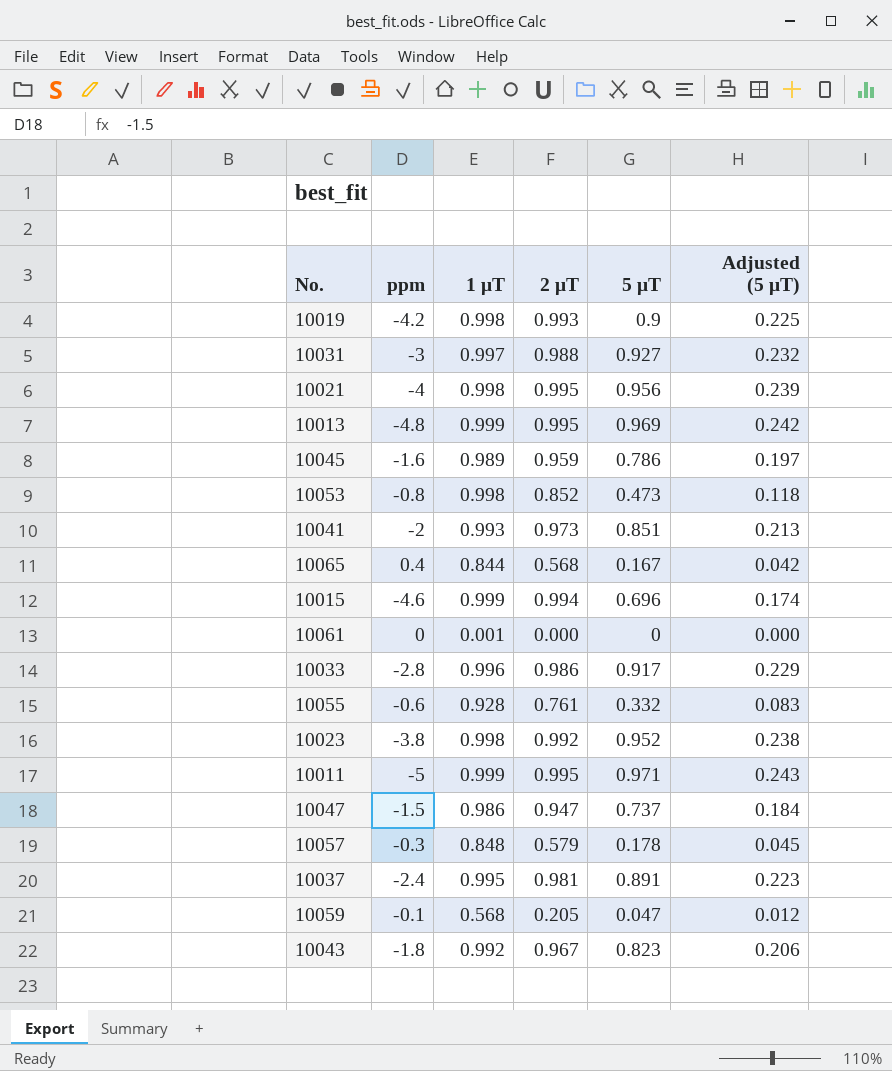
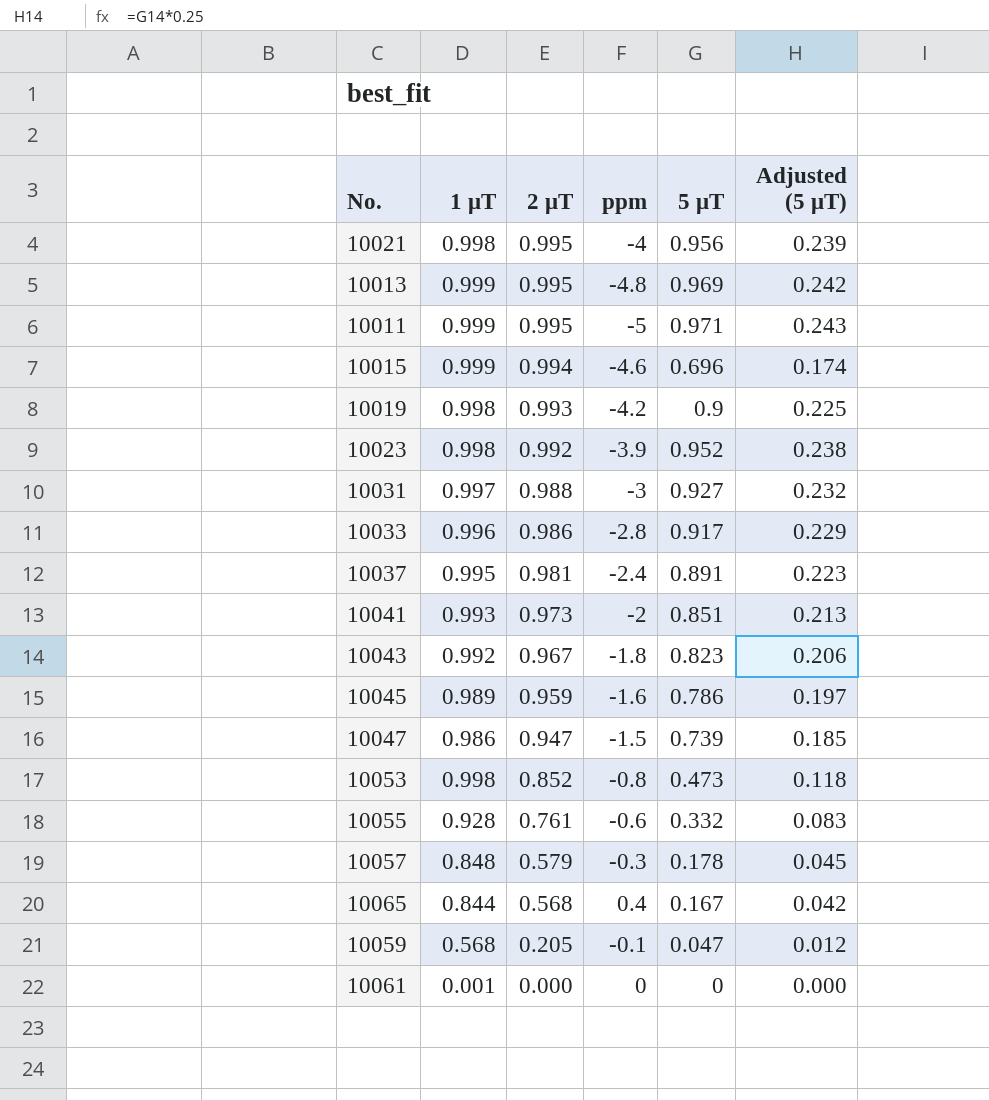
row order: none -> 2 μT descending
column ppm | position: 2 -> 4
10023 | ppm: -3.8 -> -3.9
10047 | 5 μT: 0.737 -> 0.739
10047 | Adjusted (5 μT): 0.184 -> 0.185

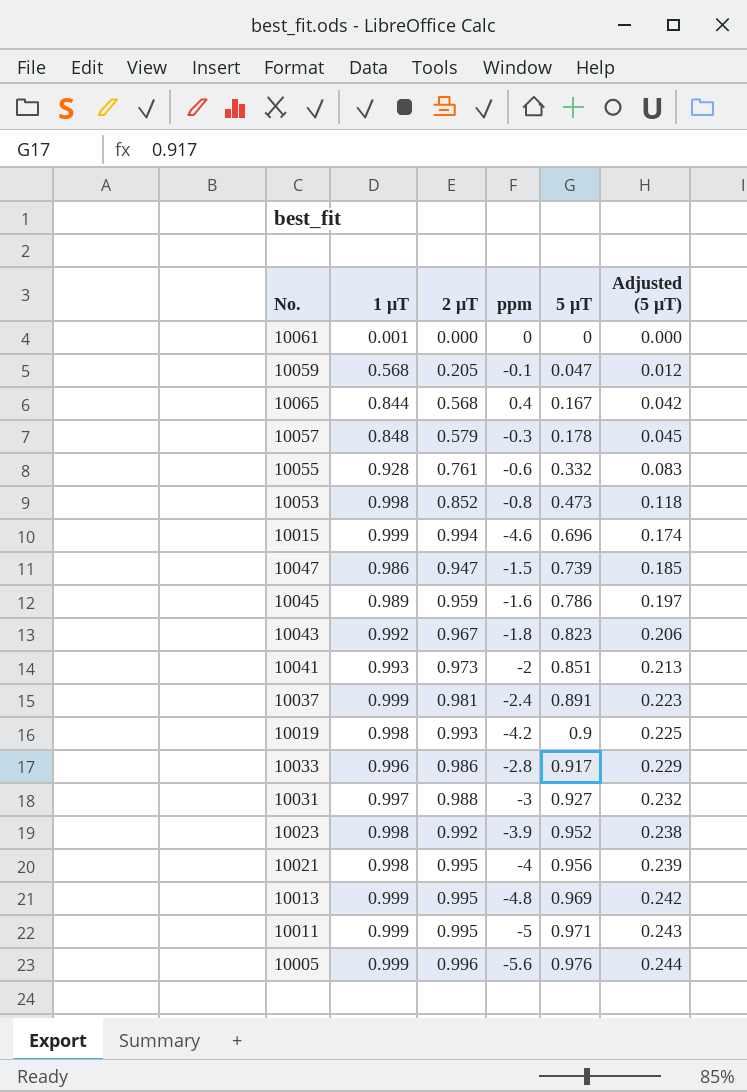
row order: 2 μT descending -> 5 μT ascending
10037 | 1 μT: 0.995 -> 0.999
row 10005: none -> 0.999 | 0.996 | -5.6 | 0.976 | 0.244

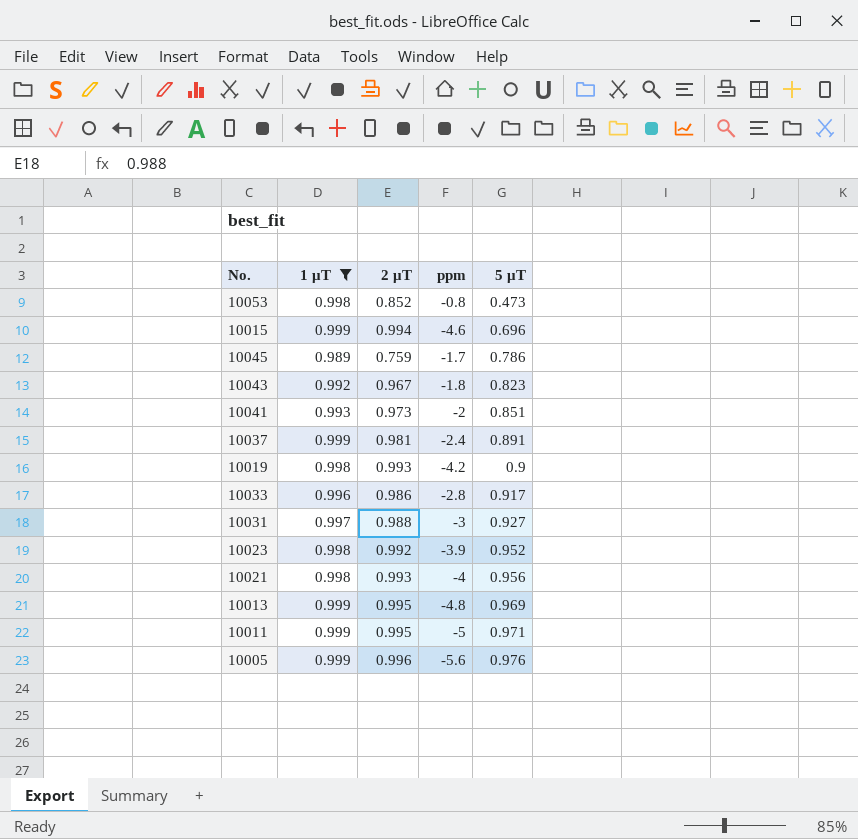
filter: none -> 1 μT >= 0.989
column Adjusted (5 μT) | formula: [5 μT] * 0.25 -> none
10045 | 2 μT: 0.959 -> 0.759
10045 | ppm: -1.6 -> -1.7
10021 | 2 μT: 0.995 -> 0.993

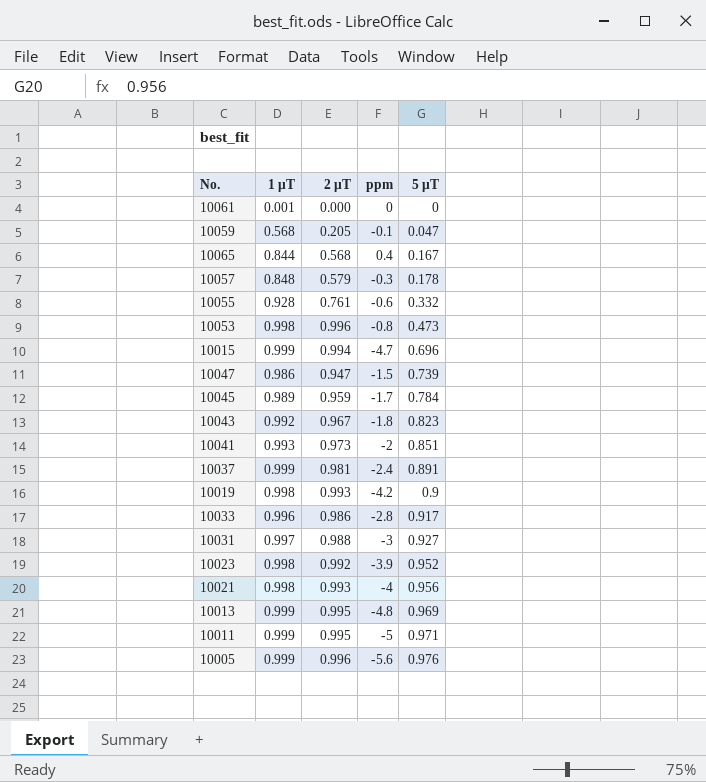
filter: 1 μT >= 0.989 -> none
10053 | 2 μT: 0.852 -> 0.996
10015 | ppm: -4.6 -> -4.7
10045 | 2 μT: 0.759 -> 0.959
10045 | 5 μT: 0.786 -> 0.784

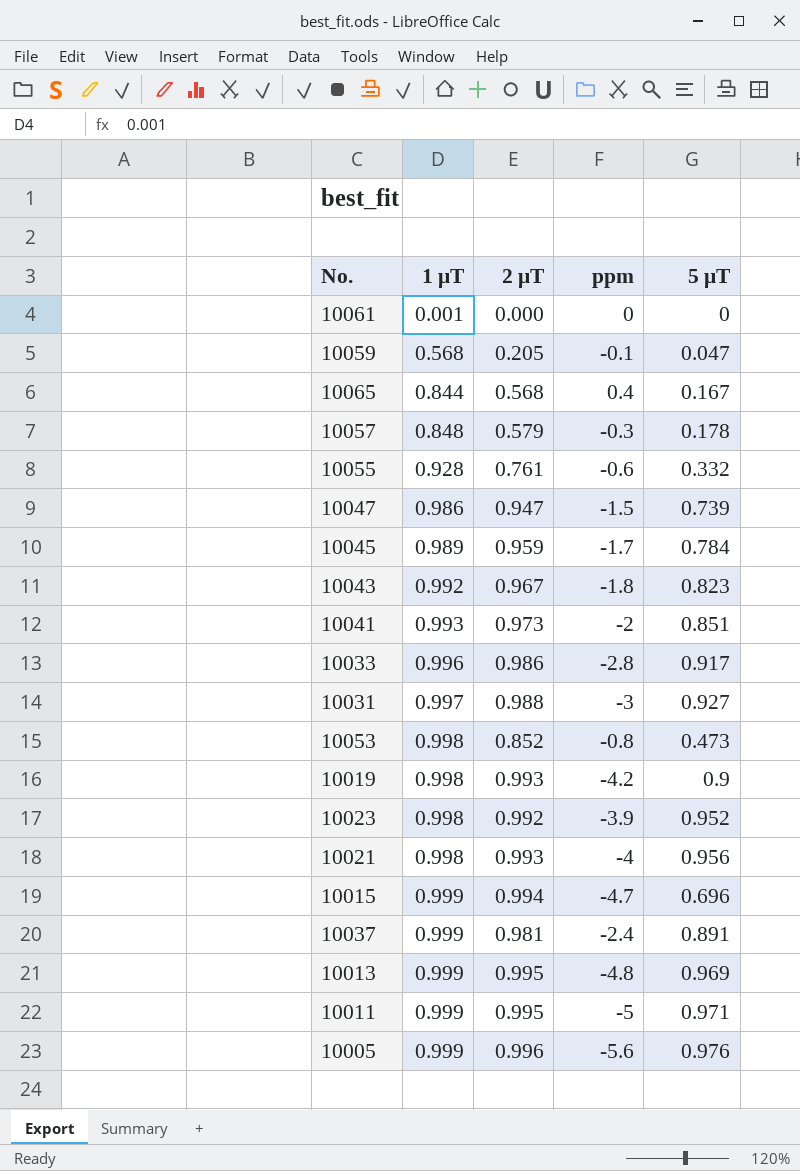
row order: 5 μT ascending -> 1 μT ascending
10053 | 2 μT: 0.996 -> 0.852

